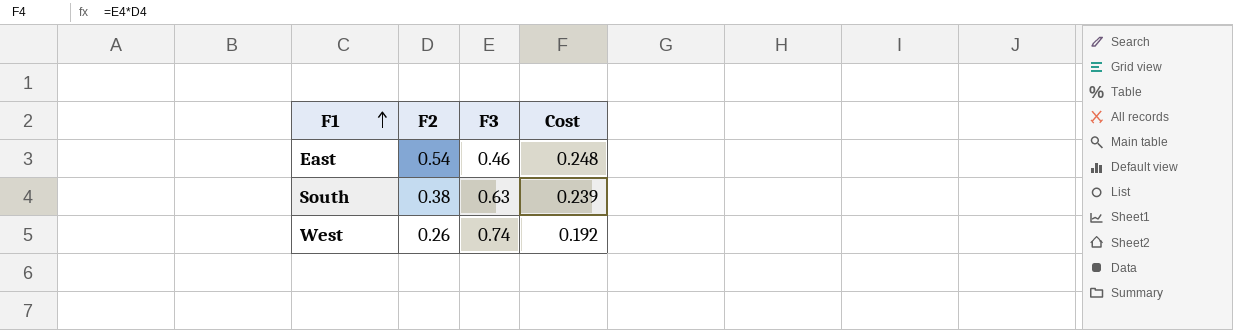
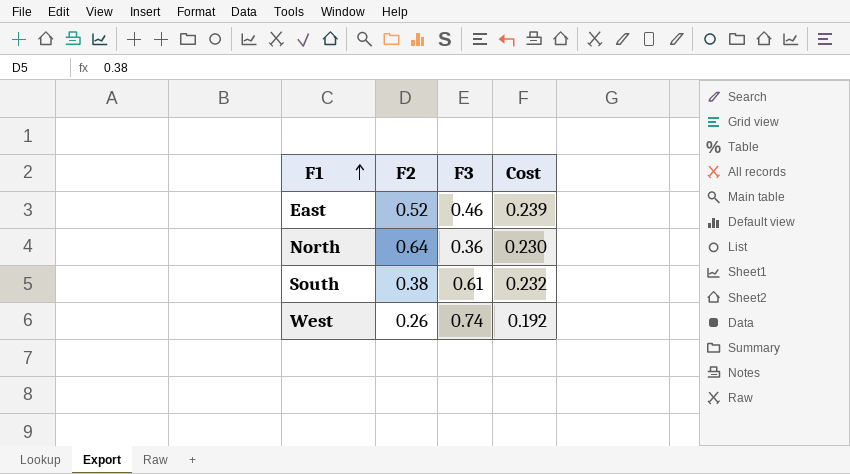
East | F2: 0.54 -> 0.52
East | Cost: 0.248 -> 0.239
row North: none -> 0.64 | 0.36 | 0.230
South | F3: 0.63 -> 0.61
South | Cost: 0.239 -> 0.232

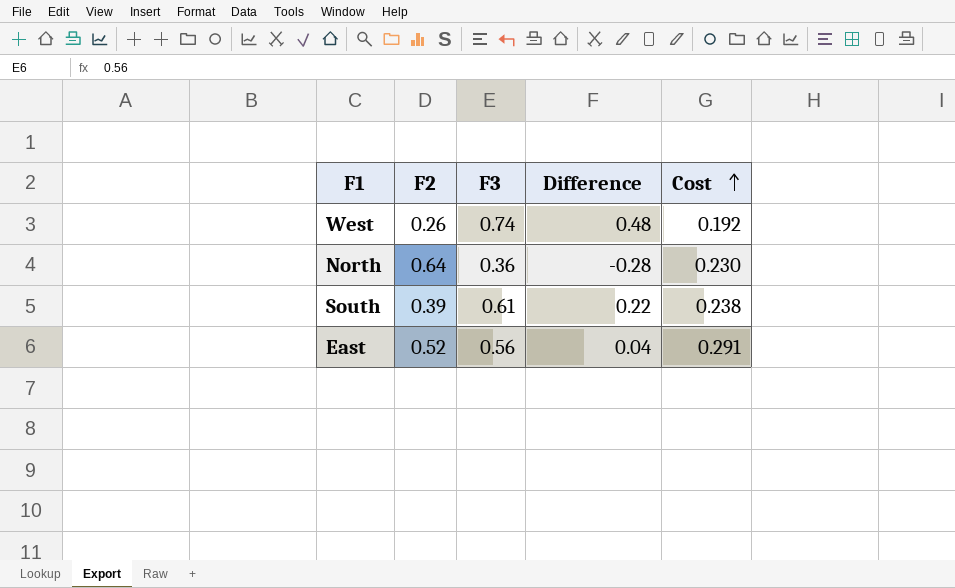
row order: F1 ascending -> Cost ascending
column Difference | formula: none -> [F3] - [F2]
South | F2: 0.38 -> 0.39
South | Cost: 0.232 -> 0.238
East | F3: 0.46 -> 0.56
East | Cost: 0.239 -> 0.291

